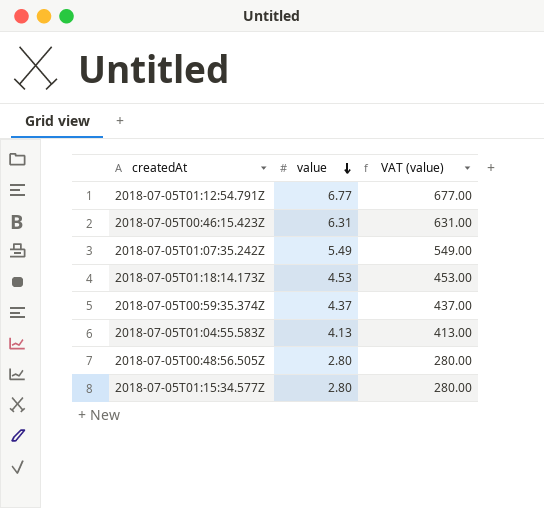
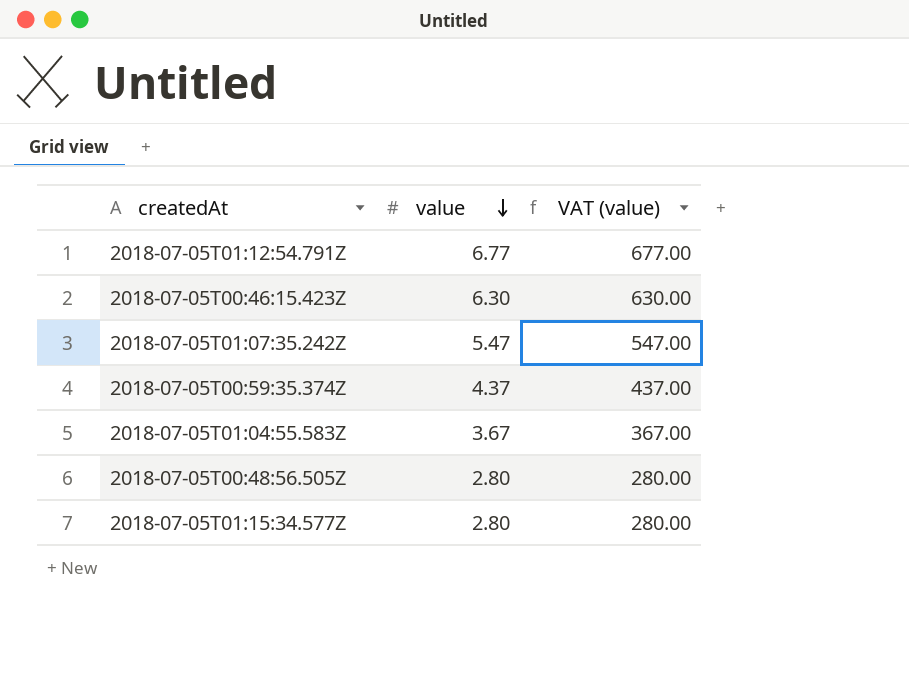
row 2018-07-05T01:18:14.173Z: 4.53 | 453.00 -> none
2018-07-05T00:46:15.423Z | value: 6.31 -> 6.30
2018-07-05T00:46:15.423Z | VAT (value): 631.00 -> 630.00
2018-07-05T01:07:35.242Z | value: 5.49 -> 5.47
2018-07-05T01:07:35.242Z | VAT (value): 549.00 -> 547.00
2018-07-05T01:04:55.583Z | value: 4.13 -> 3.67
2018-07-05T01:04:55.583Z | VAT (value): 413.00 -> 367.00

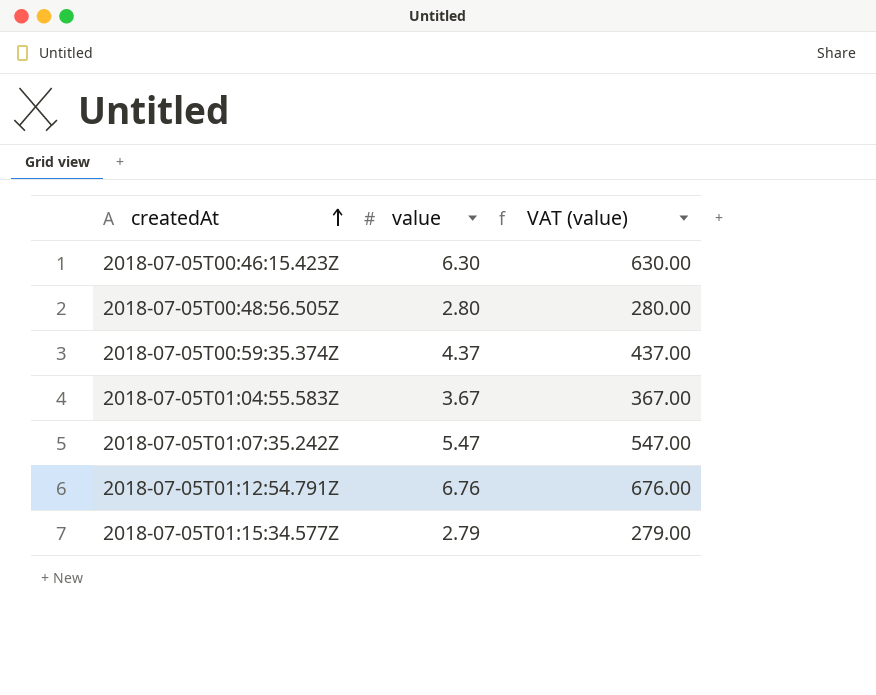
row order: value descending -> createdAt ascending
2018-07-05T01:12:54.791Z | value: 6.77 -> 6.76
2018-07-05T01:12:54.791Z | VAT (value): 677.00 -> 676.00
2018-07-05T01:15:34.577Z | value: 2.80 -> 2.79
2018-07-05T01:15:34.577Z | VAT (value): 280.00 -> 279.00

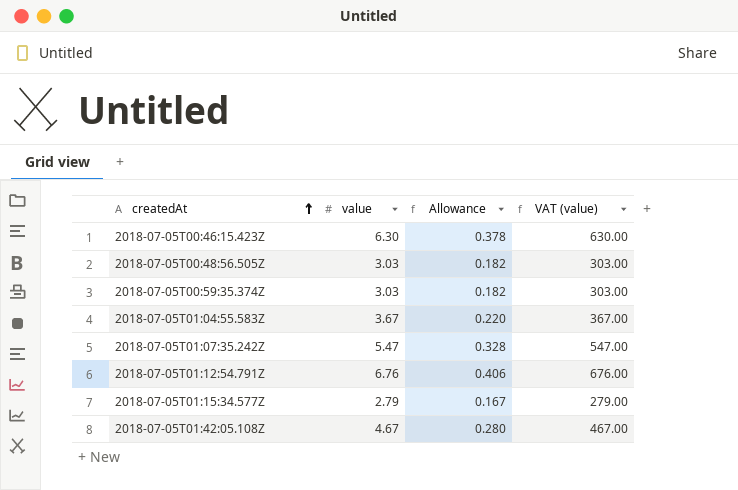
column Allowance | formula: none -> [value] * 0.06
2018-07-05T00:48:56.505Z | value: 2.80 -> 3.03
2018-07-05T00:48:56.505Z | VAT (value): 280.00 -> 303.00
2018-07-05T00:59:35.374Z | value: 4.37 -> 3.03
2018-07-05T00:59:35.374Z | VAT (value): 437.00 -> 303.00
row 2018-07-05T01:42:05.108Z: none -> 4.67 | 0.280 | 467.00

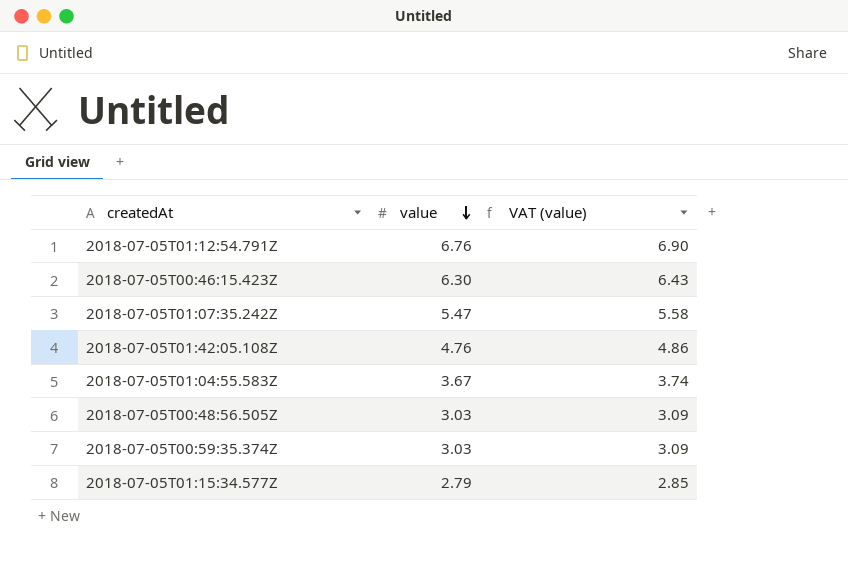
row order: createdAt ascending -> value descending
column Allowance | formula: [value] * 0.06 -> none
column VAT (value) | formula: [value] * 100 -> [value] * 1.02
2018-07-05T01:42:05.108Z | value: 4.67 -> 4.76

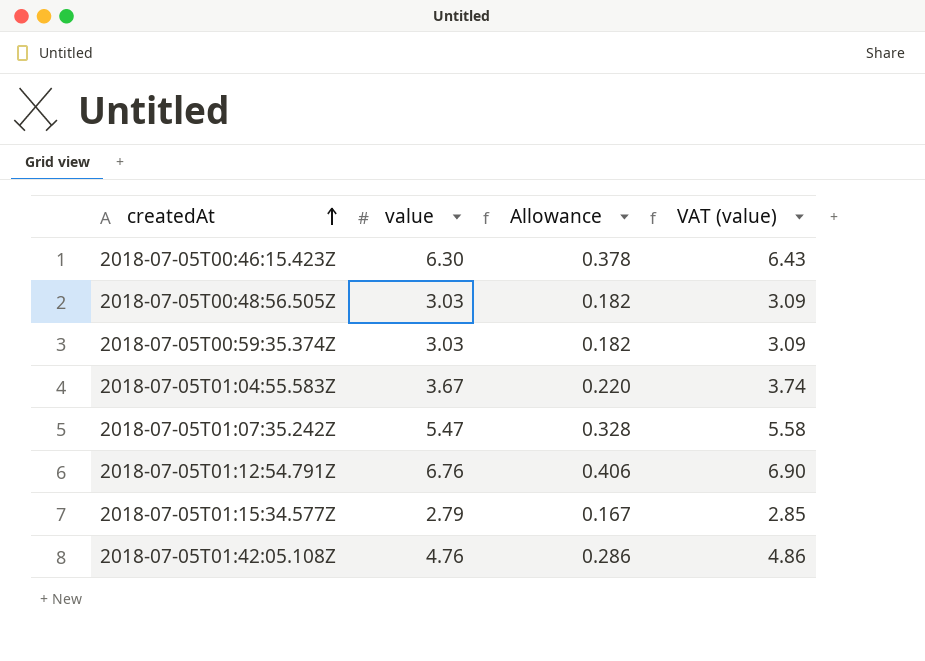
row order: value descending -> createdAt ascending
column Allowance | formula: none -> [value] * 0.06

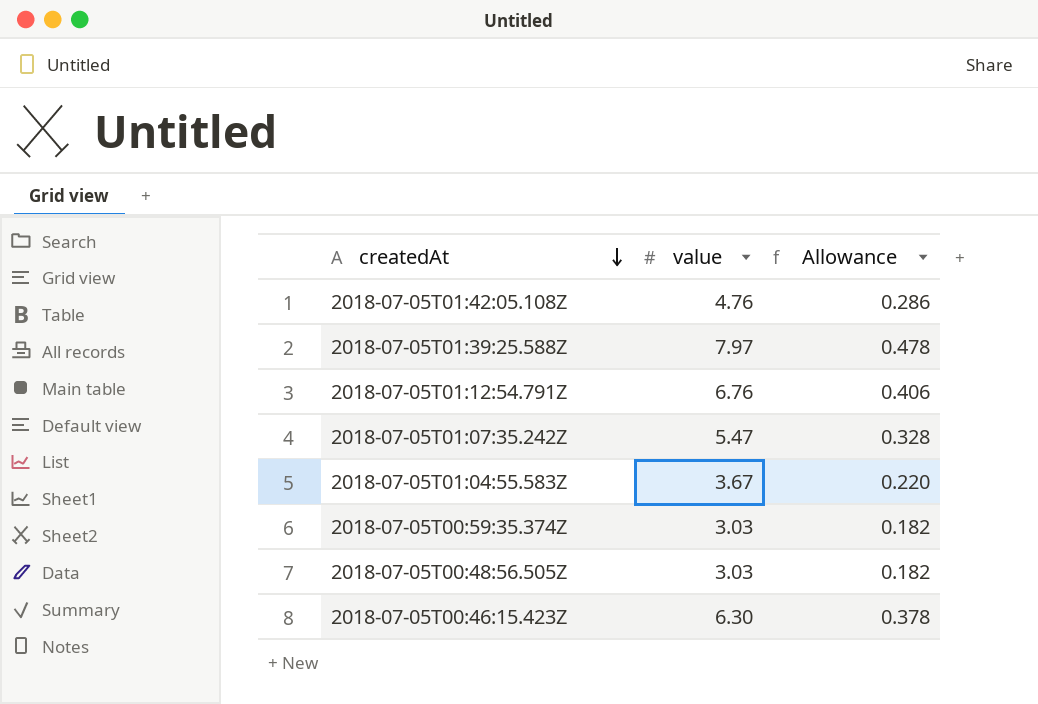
row order: createdAt ascending -> createdAt descending
column VAT (value) | formula: [value] * 1.02 -> none
row 2018-07-05T01:15:34.577Z: 2.79 | 0.167 | 2.85 -> none
row 2018-07-05T01:39:25.588Z: none -> 7.97 | 0.478

